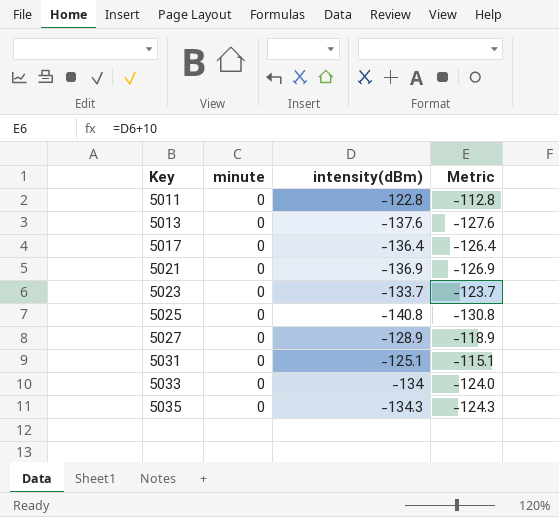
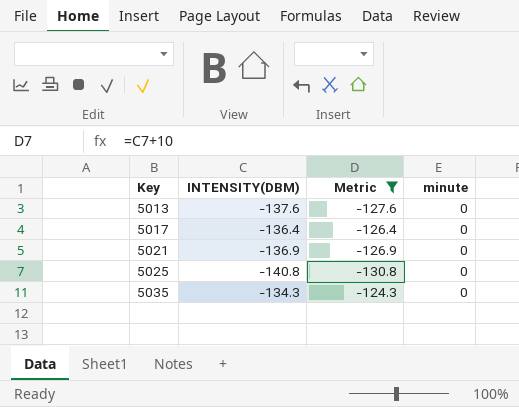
filter: none -> Metric <= -124.3
column name: intensity(dBm) -> INTENSITY(DBM)
column minute | position: 2 -> 4

